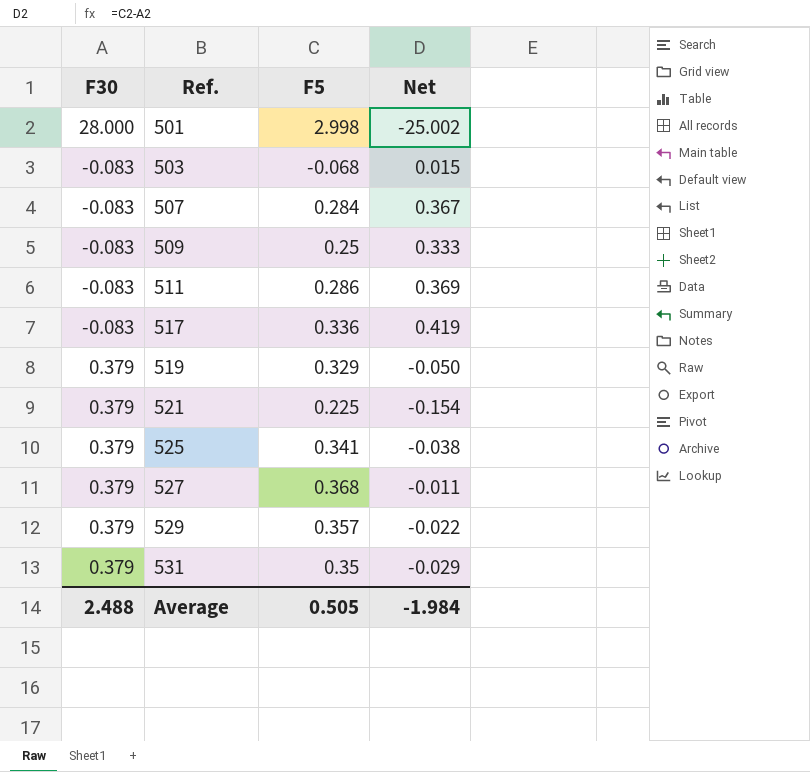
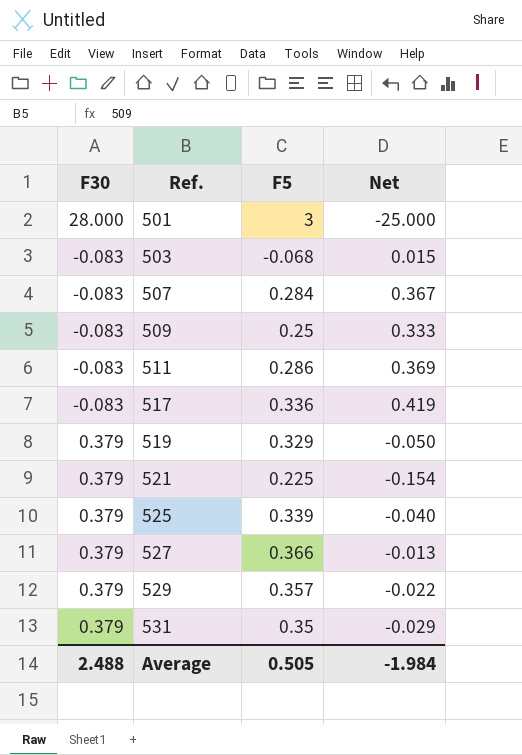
501 | F5: 2.998 -> 3
501 | Net: -25.002 -> -25.000
525 | F5: 0.341 -> 0.339
525 | Net: -0.038 -> -0.040
527 | F5: 0.368 -> 0.366
527 | Net: -0.011 -> -0.013

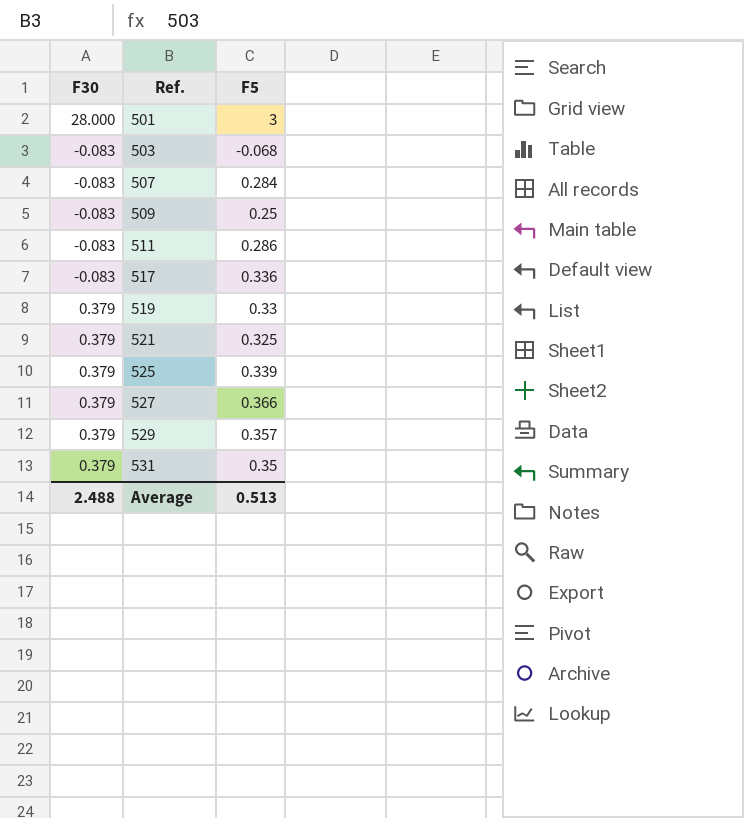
column Net | formula: [F5] - [F30] -> none
519 | F5: 0.329 -> 0.33
521 | F5: 0.225 -> 0.325
Average | F5: 0.505 -> 0.513

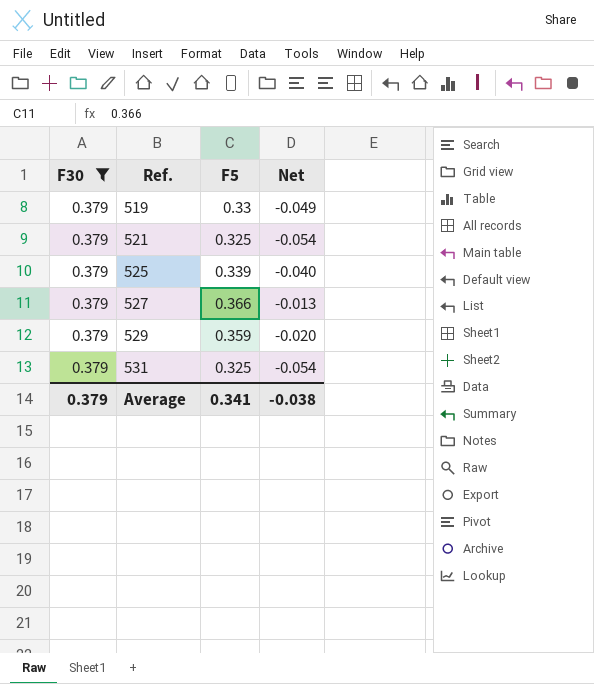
filter: none -> F30 = 0.379
column Net | formula: none -> [F5] - [F30]
529 | F5: 0.357 -> 0.359
531 | F5: 0.35 -> 0.325
Average | F30: 2.488 -> 0.379
Average | F5: 0.513 -> 0.341

